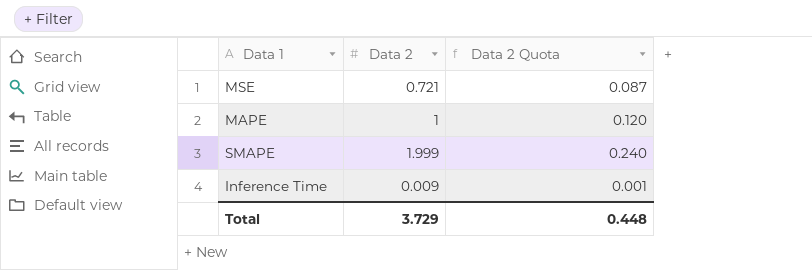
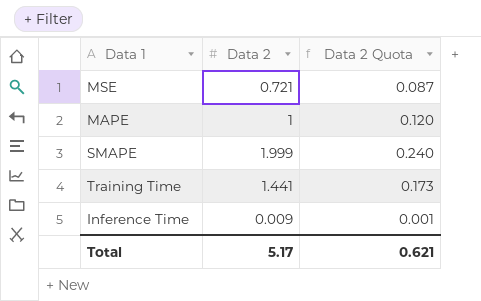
row Training Time: none -> 1.441 | 0.173
Total | Data 2: 3.729 -> 5.17
Total | Data 2 Quota: 0.448 -> 0.621

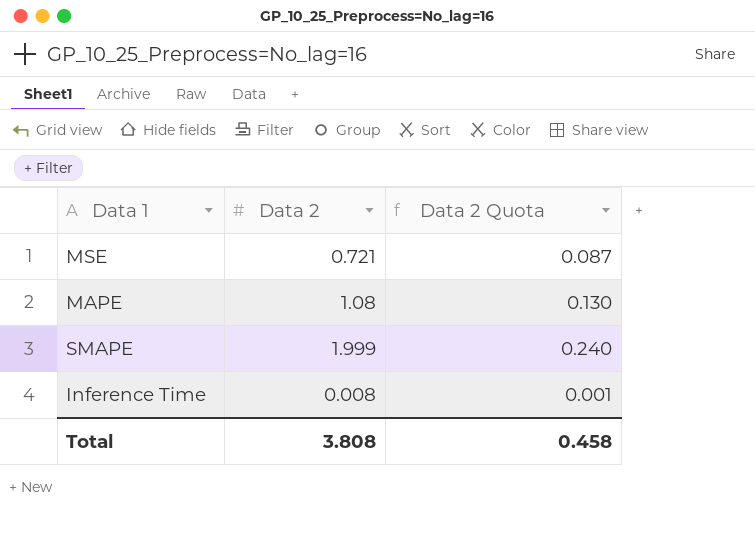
row Training Time: 1.441 | 0.173 -> none
MAPE | Data 2: 1 -> 1.08
MAPE | Data 2 Quota: 0.120 -> 0.130
Inference Time | Data 2: 0.009 -> 0.008
Total | Data 2: 5.17 -> 3.808
Total | Data 2 Quota: 0.621 -> 0.458

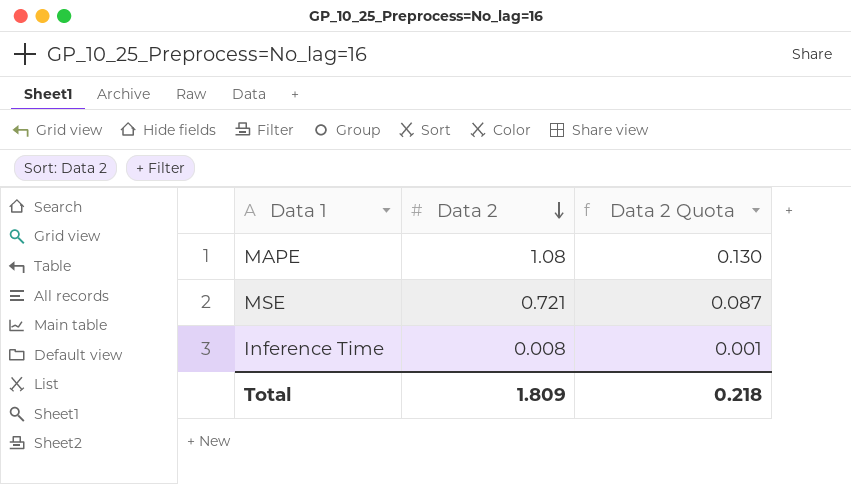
row order: none -> Data 2 descending
row SMAPE: 1.999 | 0.240 -> none
Total | Data 2: 3.808 -> 1.809
Total | Data 2 Quota: 0.458 -> 0.218

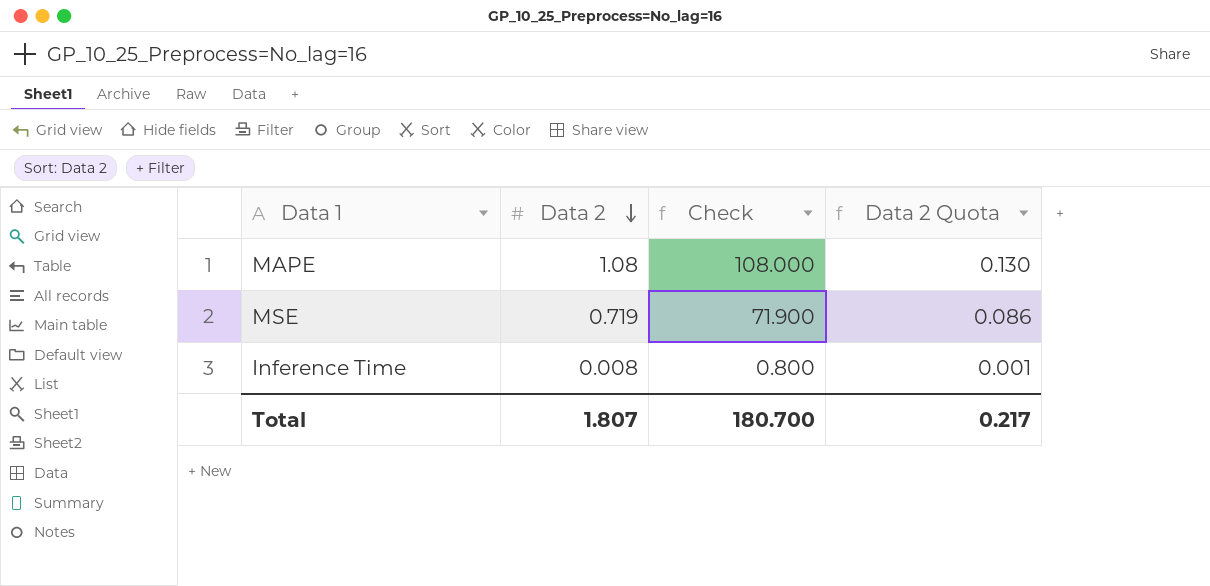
column Check | formula: none -> [Data 2] * 100
MSE | Data 2: 0.721 -> 0.719
MSE | Data 2 Quota: 0.087 -> 0.086
Total | Data 2: 1.809 -> 1.807
Total | Data 2 Quota: 0.218 -> 0.217

